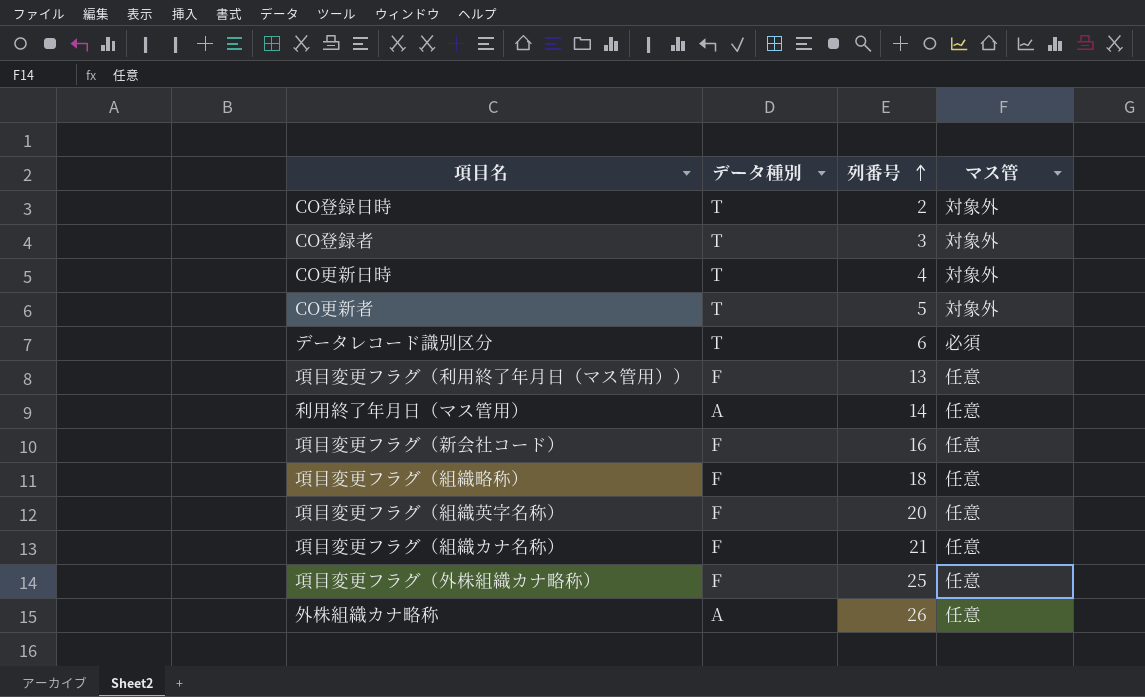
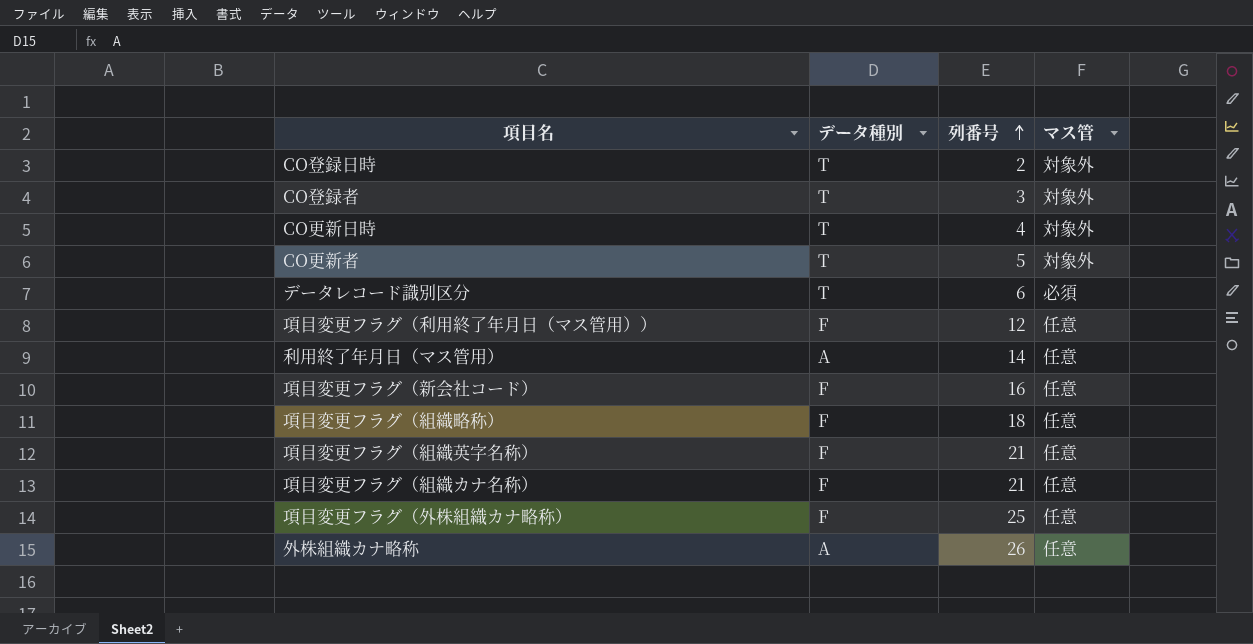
項目変更フラグ（利用終了年月日（マス管用）） | 列番号: 13 -> 12
項目変更フラグ（組織英字名称） | 列番号: 20 -> 21

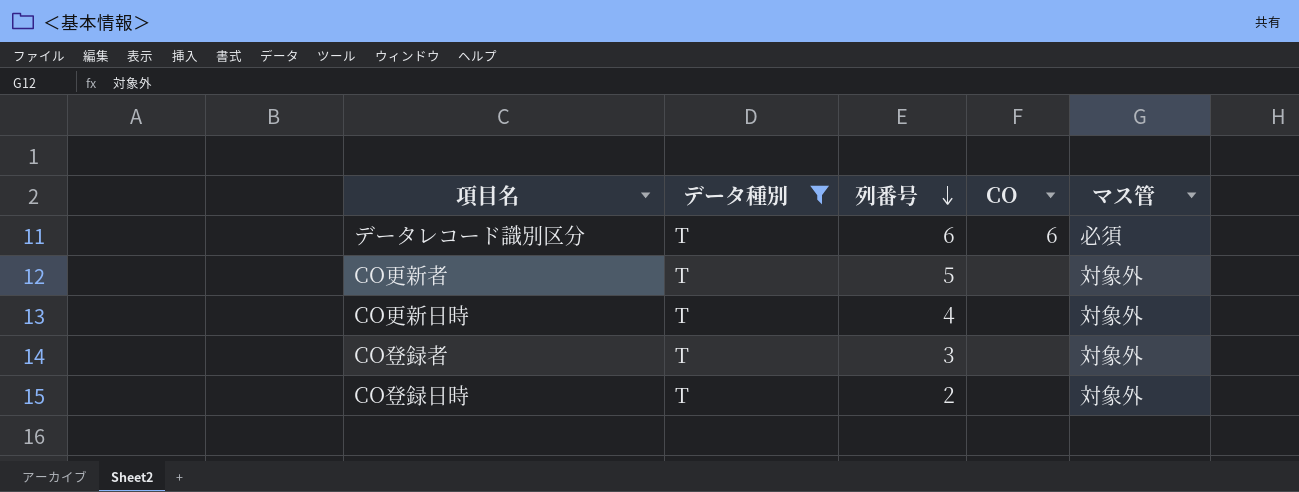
filter: none -> データ種別 = T
row order: 列番号 ascending -> 列番号 descending
column CO | position: none -> 4

